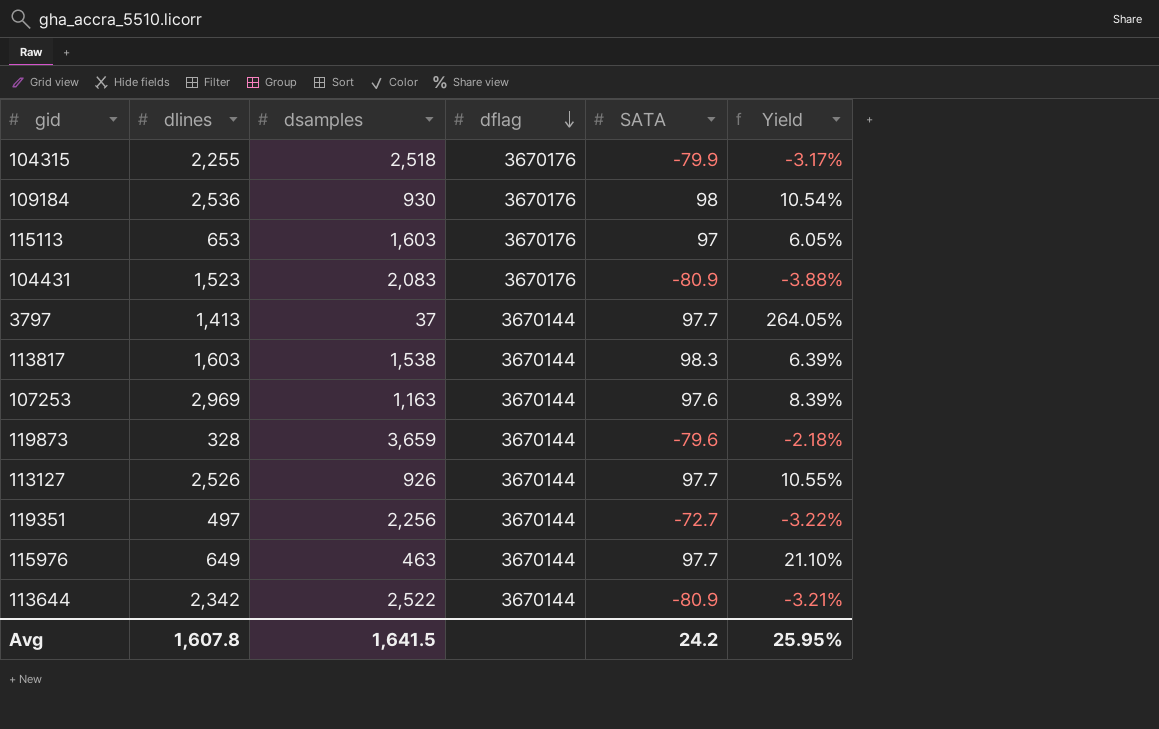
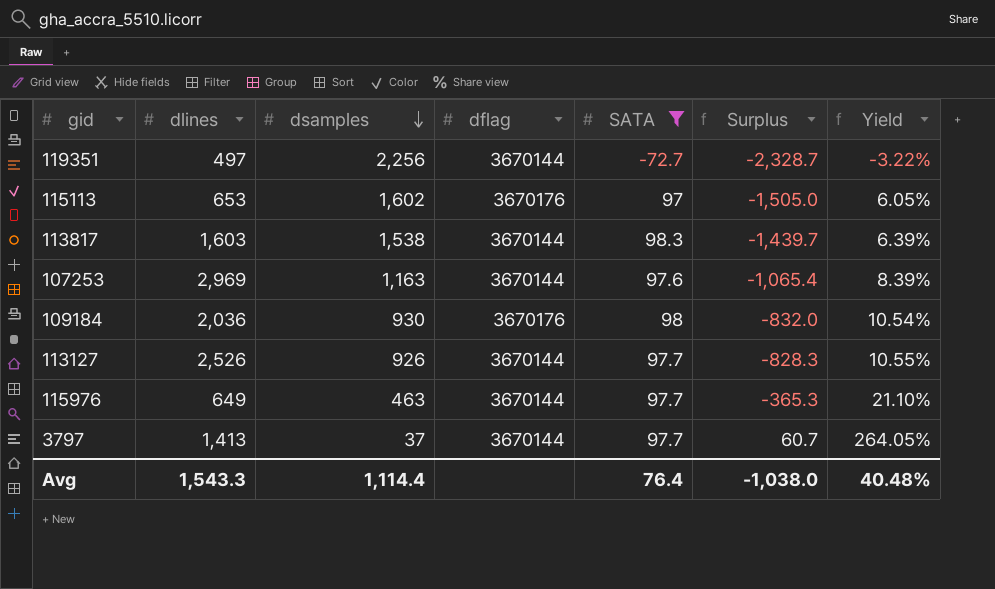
filter: none -> SATA >= -72.7
row order: dflag descending -> dsamples descending
column Surplus | formula: none -> [SATA] - [dsamples]
115113 | dsamples: 1,603 -> 1,602
109184 | dlines: 2,536 -> 2,036
Avg | dlines: 1,607.8 -> 1,543.3
Avg | dsamples: 1,641.5 -> 1,114.4
Avg | SATA: 24.2 -> 76.4
Avg | Yield: 25.95% -> 40.48%

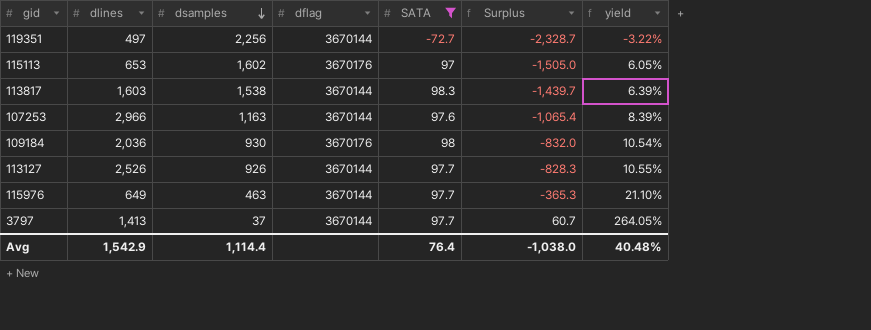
column name: Yield -> yield
107253 | dlines: 2,969 -> 2,966
Avg | dlines: 1,543.3 -> 1,542.9

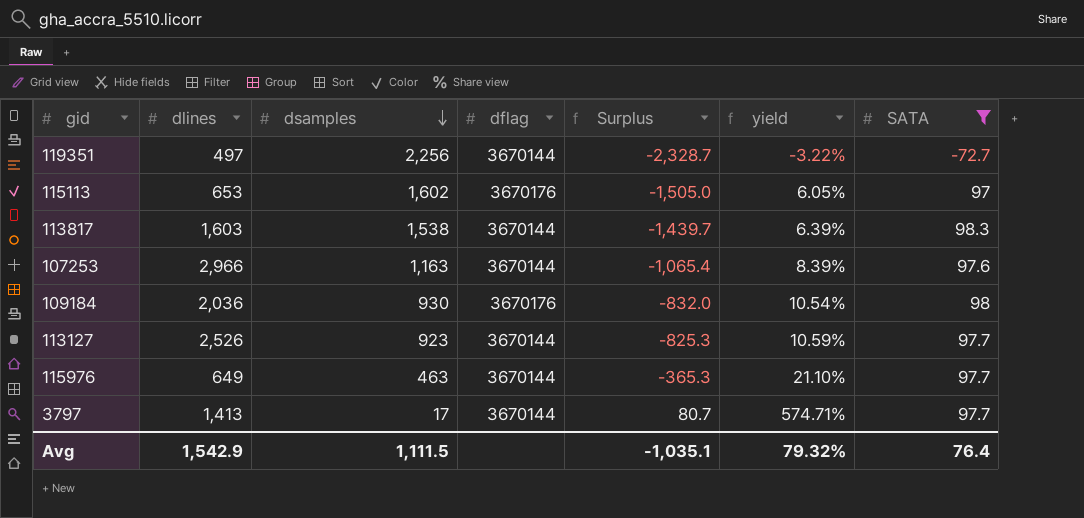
column SATA | position: 5 -> 7
113127 | dsamples: 926 -> 923
113127 | Surplus: -828.3 -> -825.3
113127 | yield: 10.55% -> 10.59%
3797 | dsamples: 37 -> 17
3797 | Surplus: 60.7 -> 80.7
3797 | yield: 264.05% -> 574.71%
Avg | dsamples: 1,114.4 -> 1,111.5
Avg | Surplus: -1,038.0 -> -1,035.1
Avg | yield: 40.48% -> 79.32%

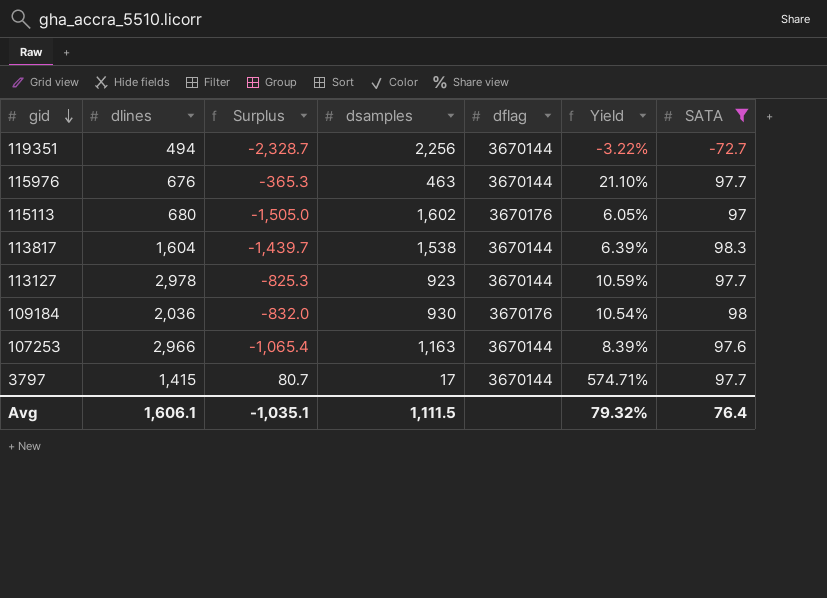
row order: dsamples descending -> gid descending
column Surplus | position: 5 -> 3
column name: yield -> Yield
119351 | dlines: 497 -> 494
115976 | dlines: 649 -> 676
115113 | dlines: 653 -> 680
113817 | dlines: 1,603 -> 1,604
113127 | dlines: 2,526 -> 2,978
3797 | dlines: 1,413 -> 1,415
Avg | dlines: 1,542.9 -> 1,606.1

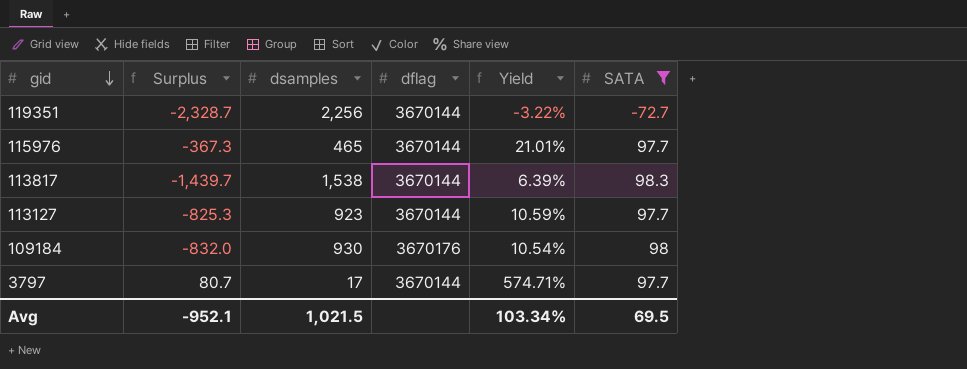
column dlines | position: 2 -> none
row 115113: 680 | -1,505.0 | 1,602 | 3670176 | 6.05% | 97 -> none
row 107253: 2,966 | -1,065.4 | 1,163 | 3670144 | 8.39% | 97.6 -> none
115976 | Surplus: -365.3 -> -367.3
115976 | dsamples: 463 -> 465
115976 | Yield: 21.10% -> 21.01%
Avg | Surplus: -1,035.1 -> -952.1
Avg | dsamples: 1,111.5 -> 1,021.5
Avg | Yield: 79.32% -> 103.34%
Avg | SATA: 76.4 -> 69.5

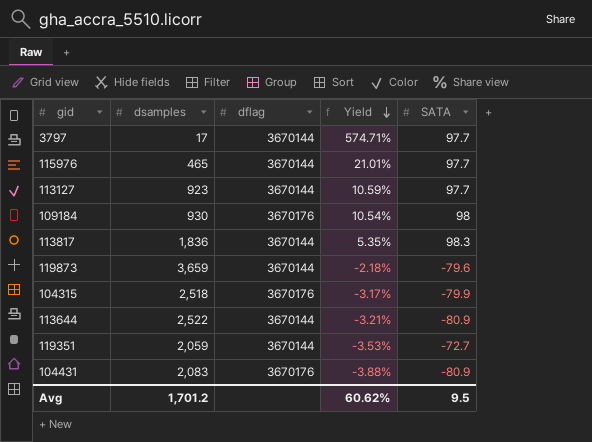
filter: SATA >= -72.7 -> none
row order: gid descending -> Yield descending
column Surplus | formula: [SATA] - [dsamples] -> none
113817 | dsamples: 1,538 -> 1,836
113817 | Yield: 6.39% -> 5.35%
119351 | dsamples: 2,256 -> 2,059
119351 | Yield: -3.22% -> -3.53%
Avg | dsamples: 1,021.5 -> 1,701.2
Avg | Yield: 103.34% -> 60.62%
Avg | SATA: 69.5 -> 9.5

